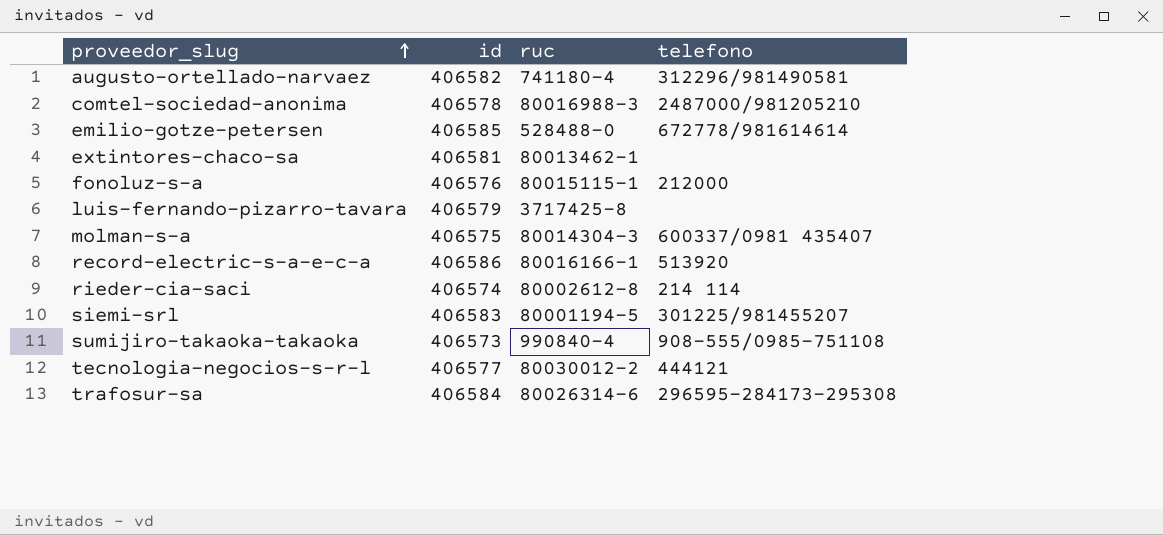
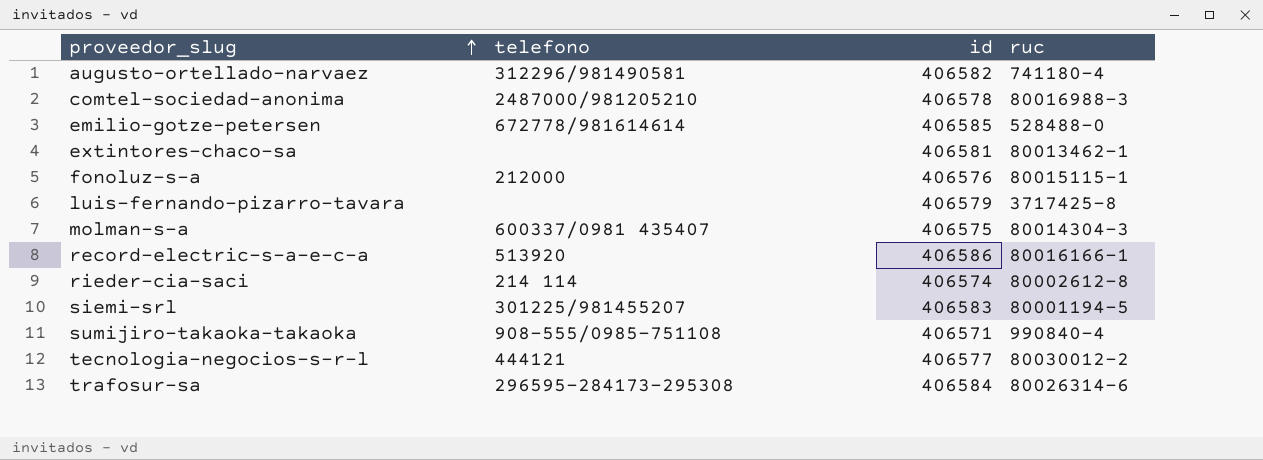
column telefono | position: 4 -> 2
sumijiro-takaoka-takaoka | id: 406573 -> 406571

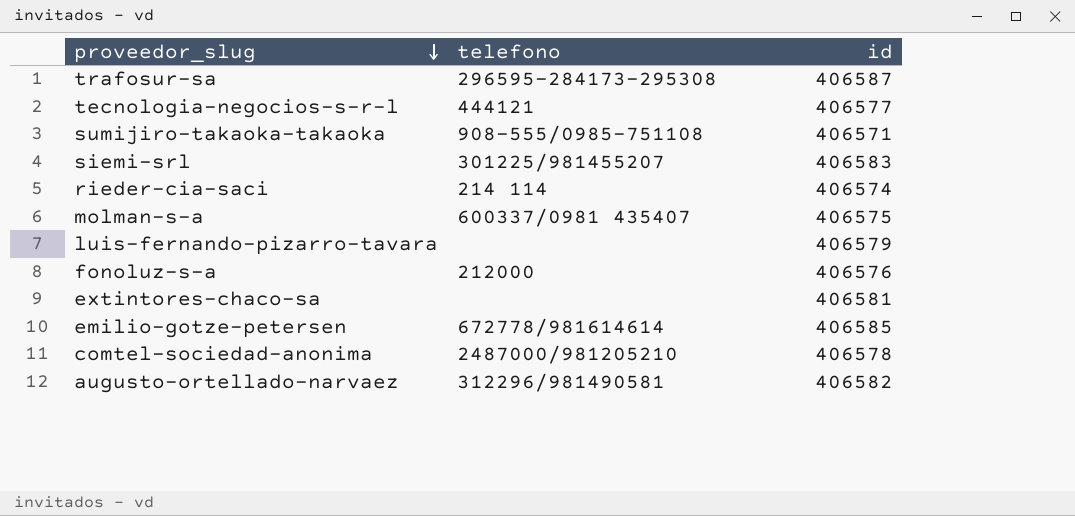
row order: proveedor_slug ascending -> proveedor_slug descending
column ruc | position: 4 -> none
row record-electric-s-a-e-c-a: 513920 | 406586 | 80016166-1 -> none
trafosur-sa | id: 406584 -> 406587

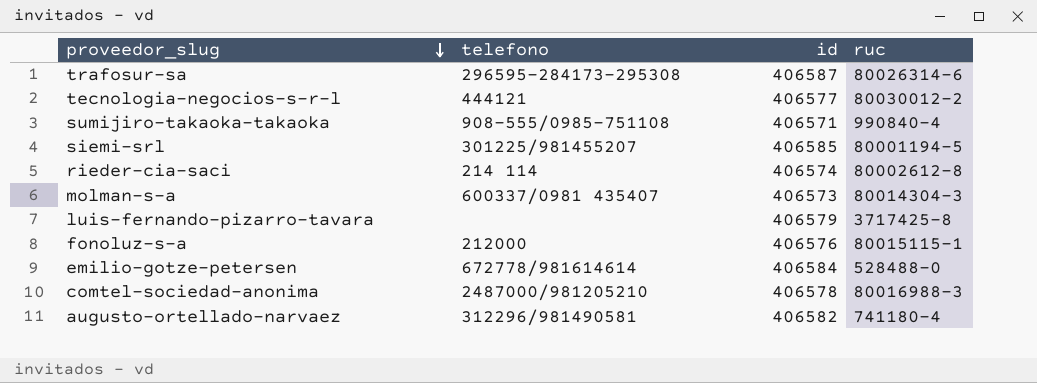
column ruc | position: none -> 4
row extintores-chaco-sa: none | 406581 -> none
siemi-srl | id: 406583 -> 406585
molman-s-a | id: 406575 -> 406573
emilio-gotze-petersen | id: 406585 -> 406584

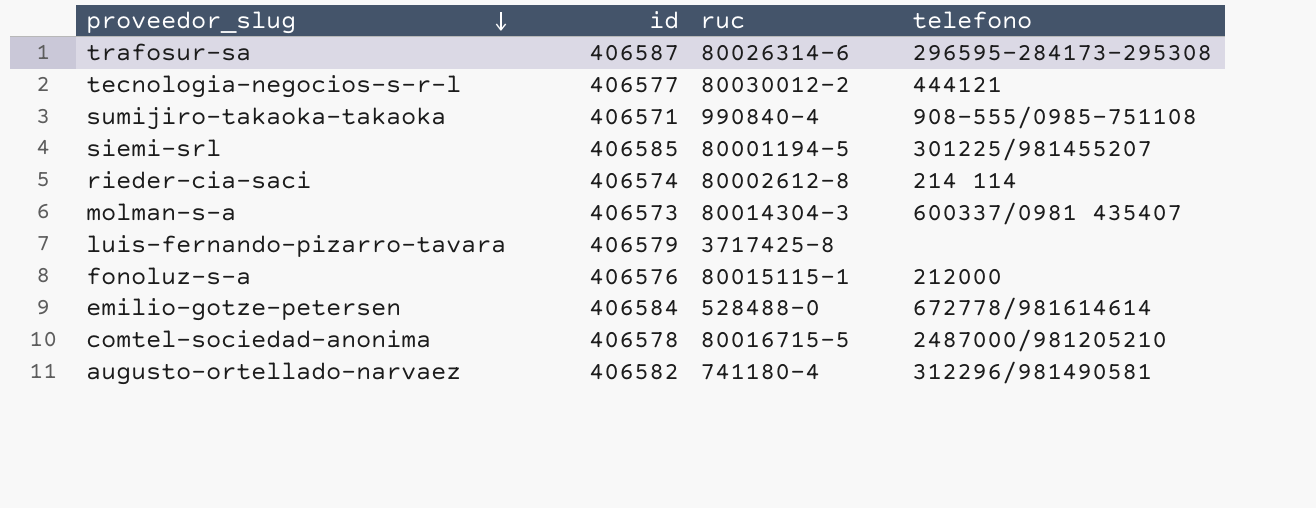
column telefono | position: 2 -> 4
comtel-sociedad-anonima | ruc: 80016988-3 -> 80016715-5

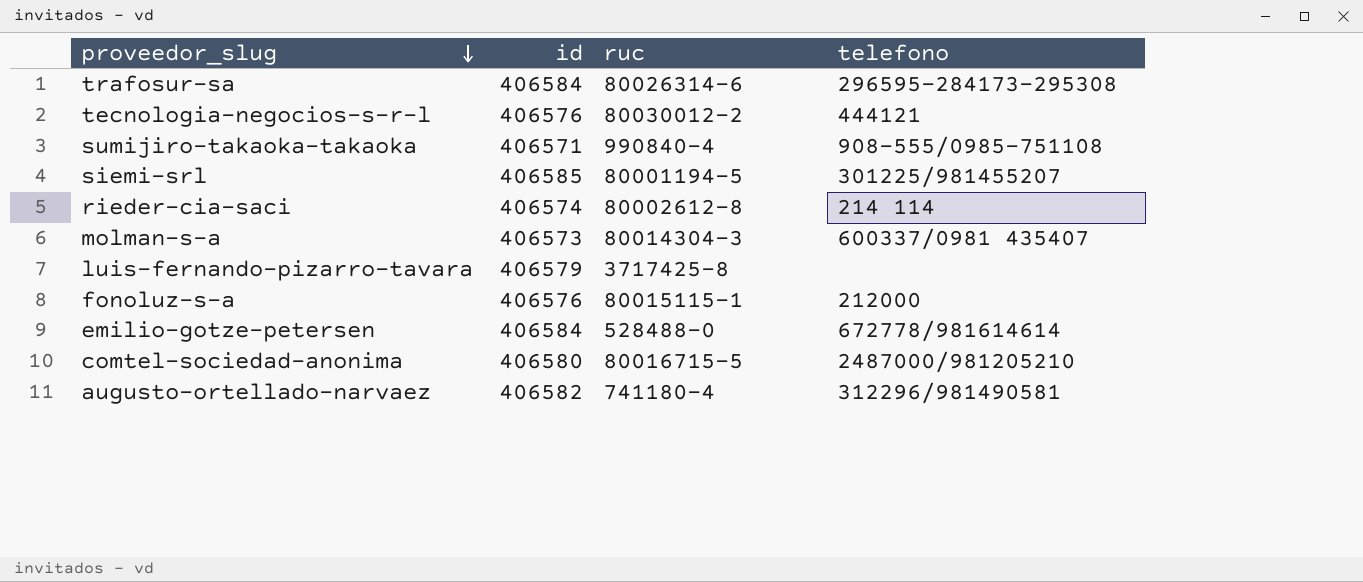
trafosur-sa | id: 406587 -> 406584
tecnologia-negocios-s-r-l | id: 406577 -> 406576
comtel-sociedad-anonima | id: 406578 -> 406580

